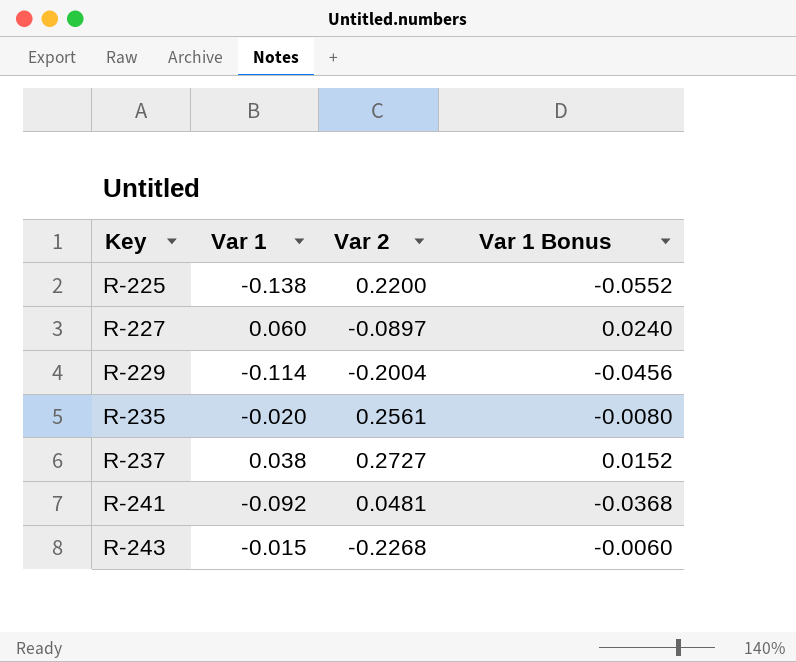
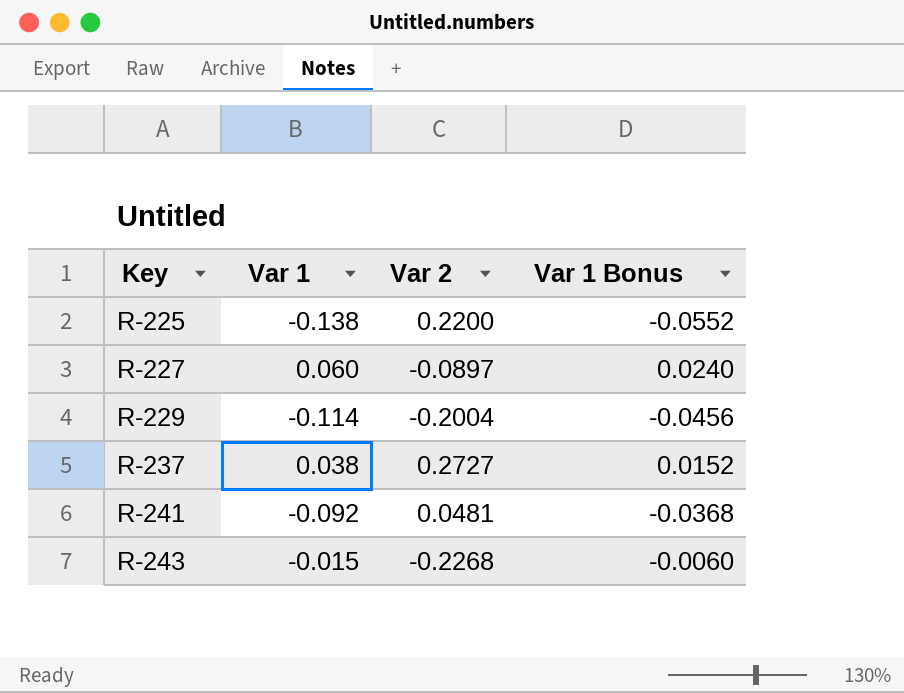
row R-235: -0.020 | 0.2561 | -0.0080 -> none

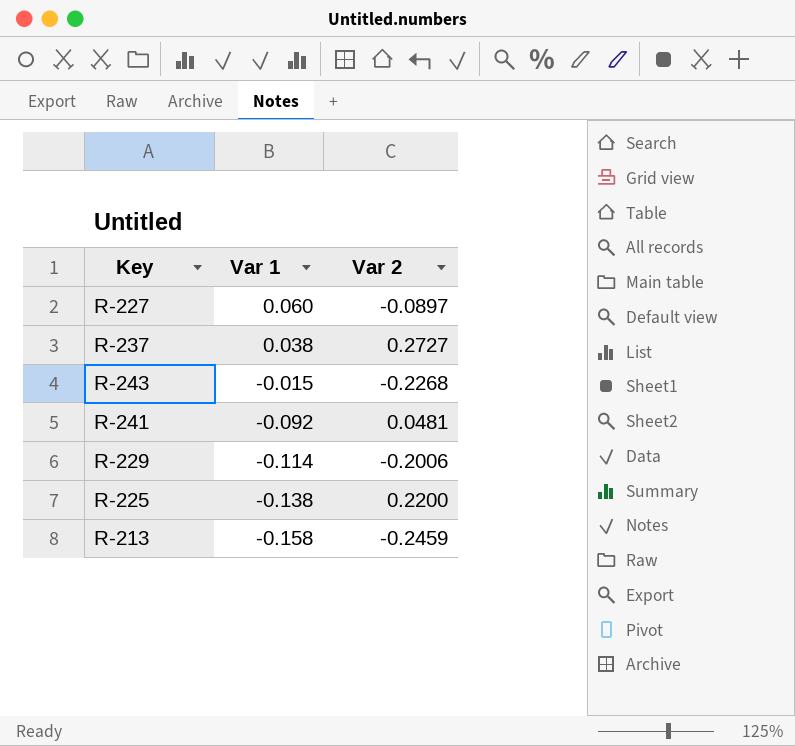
row order: Key ascending -> Var 1 descending
column Var 1 Bonus | formula: [Var 1] * 0.4 -> none
R-229 | Var 2: -0.2004 -> -0.2006
row R-213: none -> -0.158 | -0.2459

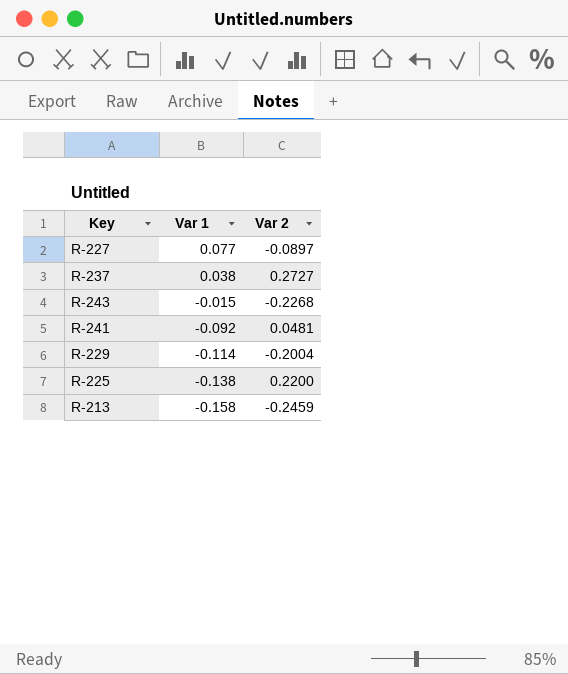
R-227 | Var 1: 0.060 -> 0.077
R-229 | Var 2: -0.2006 -> -0.2004

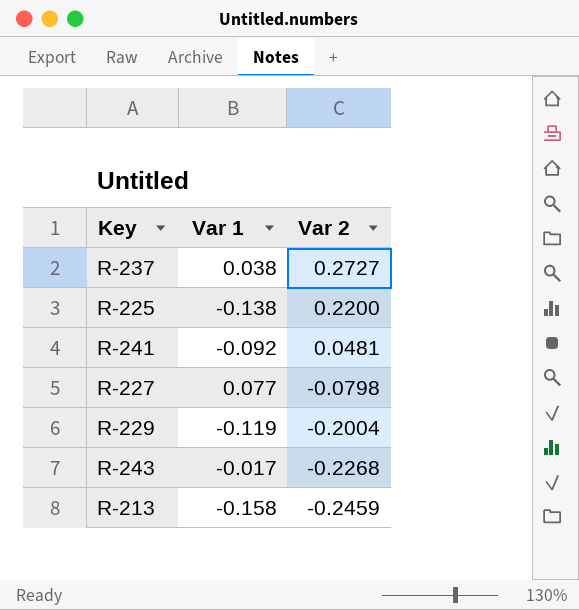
row order: Var 1 descending -> Var 2 descending
R-227 | Var 2: -0.0897 -> -0.0798
R-229 | Var 1: -0.114 -> -0.119
R-243 | Var 1: -0.015 -> -0.017

